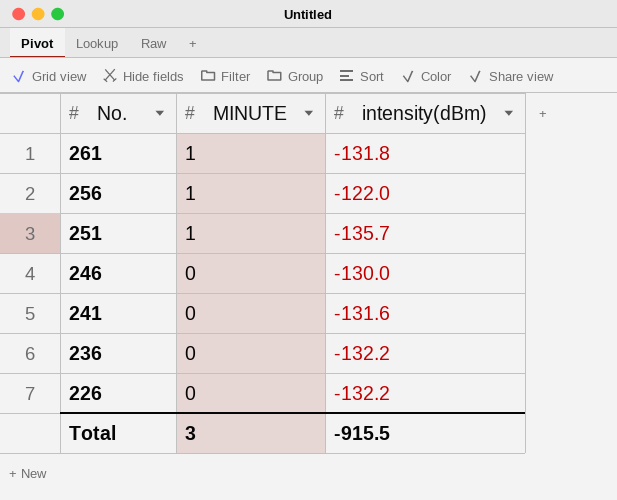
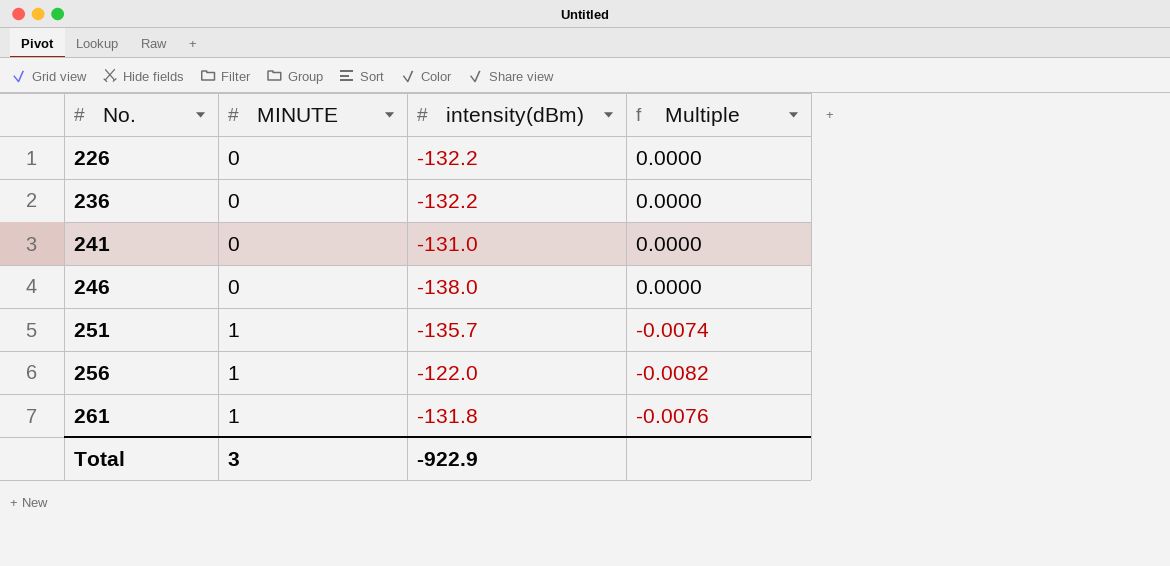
row order: No. descending -> No. ascending
column Multiple | formula: none -> [MINUTE] / [intensity(dBm)]
241 | intensity(dBm): -131.6 -> -131.0
246 | intensity(dBm): -130.0 -> -138.0
Total | intensity(dBm): -915.5 -> -922.9

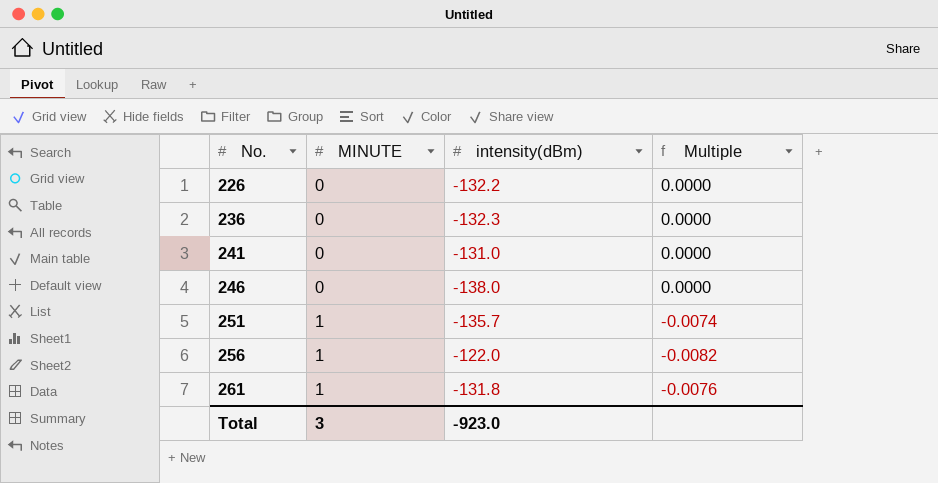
236 | intensity(dBm): -132.2 -> -132.3
Total | intensity(dBm): -922.9 -> -923.0

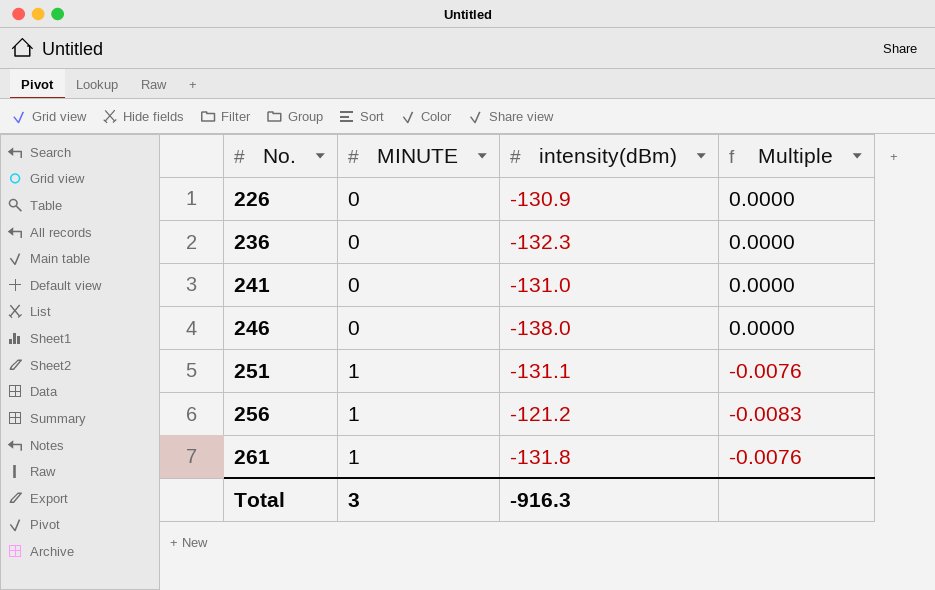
226 | intensity(dBm): -132.2 -> -130.9
251 | intensity(dBm): -135.7 -> -131.1
251 | Multiple: -0.0074 -> -0.0076
256 | intensity(dBm): -122.0 -> -121.2
256 | Multiple: -0.0082 -> -0.0083
Total | intensity(dBm): -923.0 -> -916.3

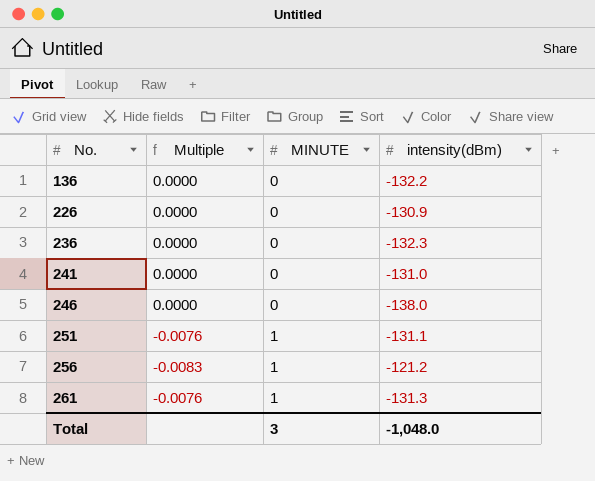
column Multiple | position: 4 -> 2
row 136: none -> 0.0000 | 0 | -132.2
261 | intensity(dBm): -131.8 -> -131.3
Total | intensity(dBm): -916.3 -> -1,048.0

